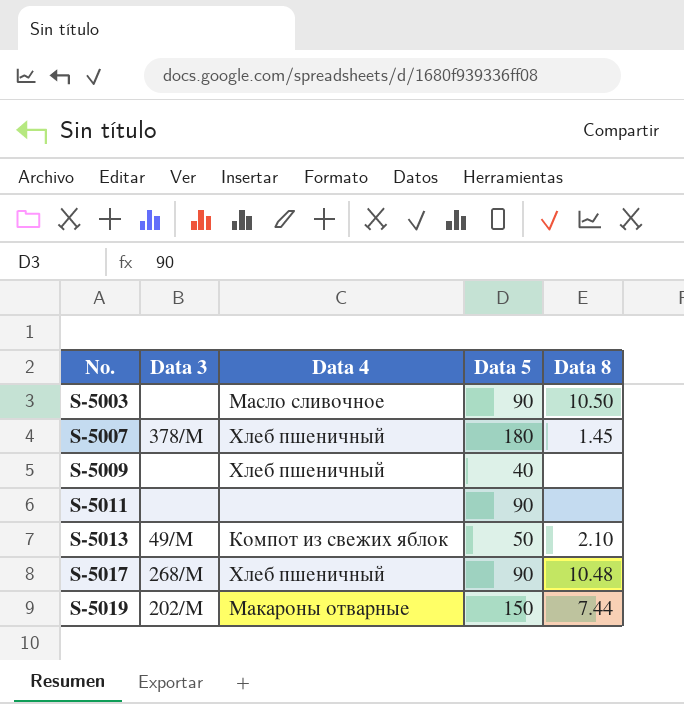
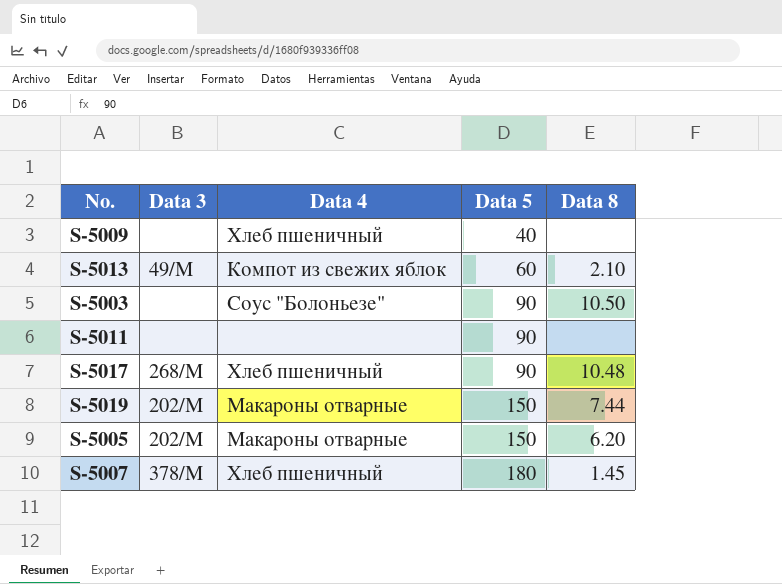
row order: No. ascending -> Data 5 ascending
S-5013 | Data 5: 50 -> 60
S-5003 | Data 4: Масло сливочное -> Соус "Болоньезе"
row S-5005: none -> 202/М | Макароны отварные | 150 | 6.20

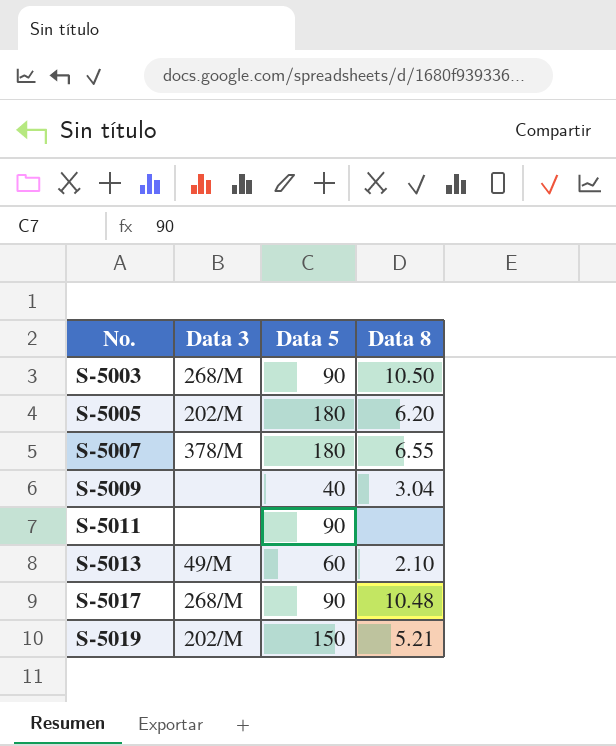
row order: Data 5 ascending -> No. ascending
column Data 4 | position: 3 -> none
S-5003 | Data 3: none -> 268/М
S-5005 | Data 5: 150 -> 180
S-5007 | Data 8: 1.45 -> 6.55
S-5009 | Data 8: none -> 3.04
S-5019 | Data 8: 7.44 -> 5.21

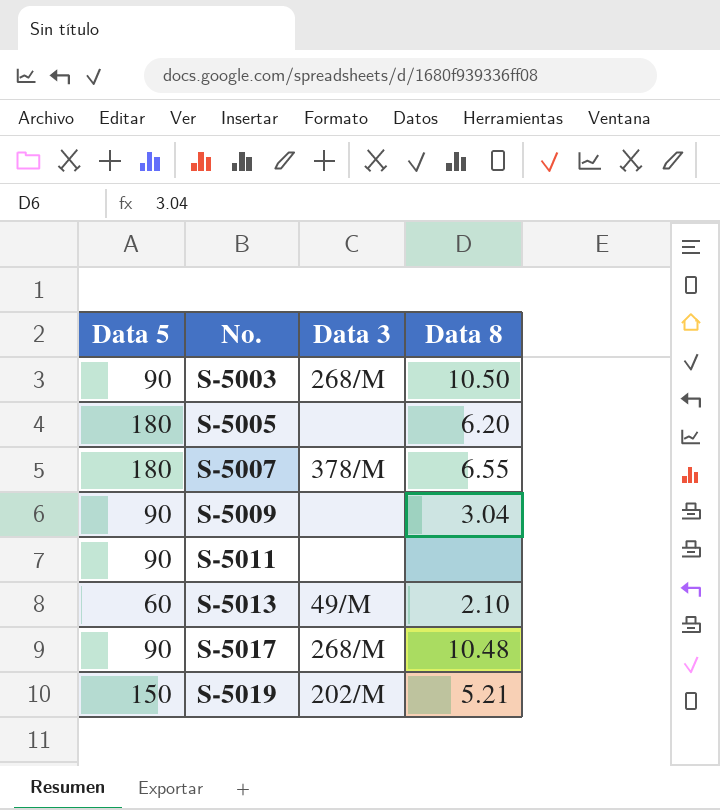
column Data 5 | position: 3 -> 1
S-5005 | Data 3: 202/М -> none
S-5009 | Data 5: 40 -> 90

